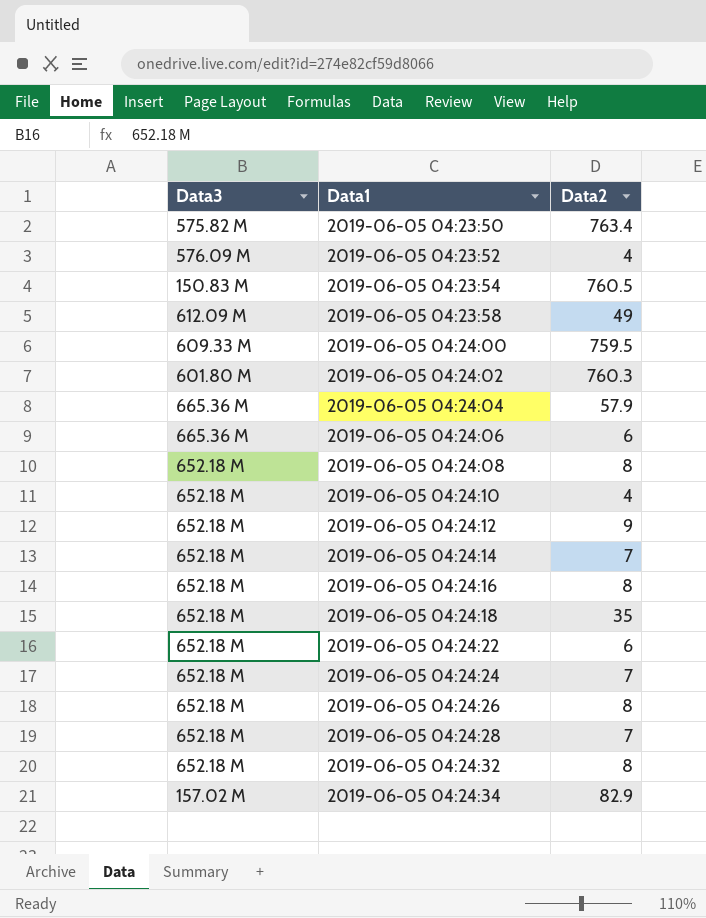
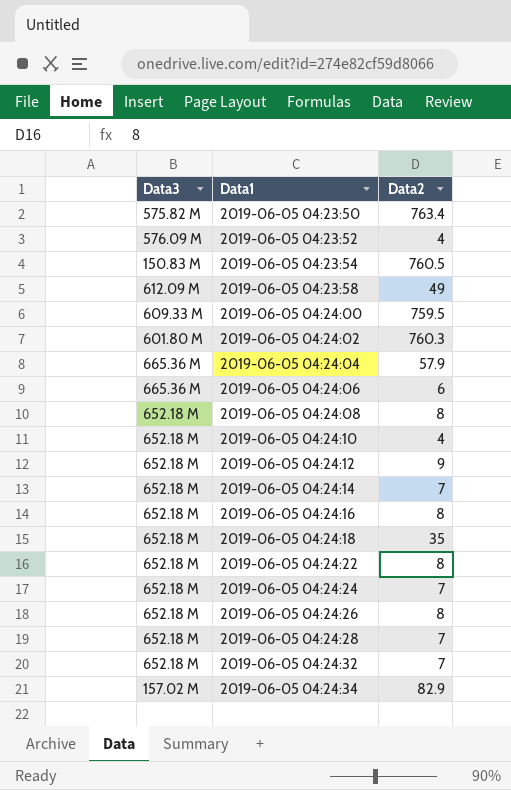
2019-06-05 04:24:22 | Data2: 6 -> 8
2019-06-05 04:24:32 | Data2: 8 -> 7

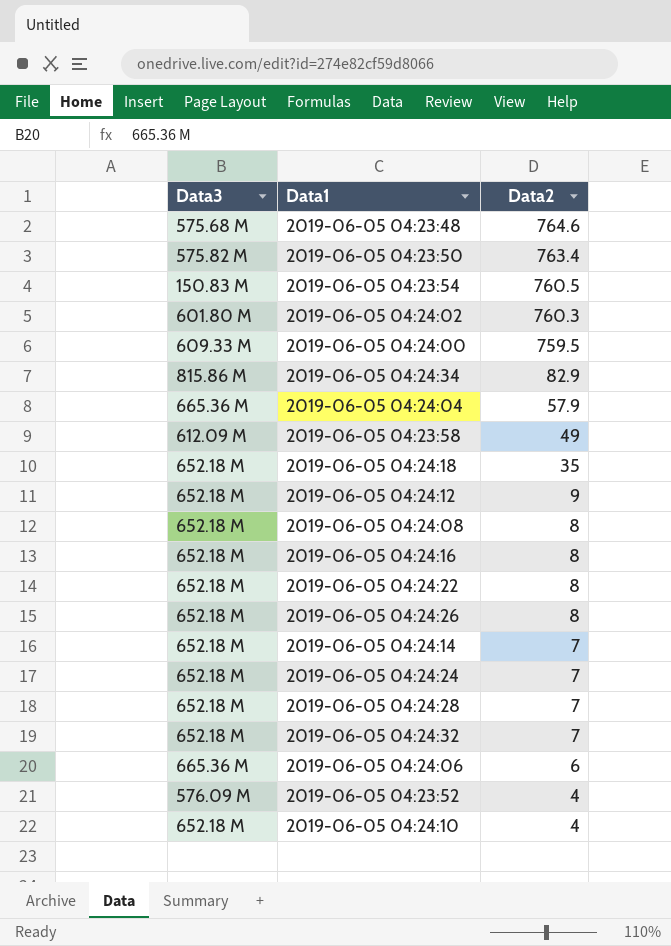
row order: Data1 ascending -> Data2 descending
row 2019-06-05 04:23:48: none -> 575.68 M | 764.6
2019-06-05 04:24:34 | Data3: 157.02 M -> 815.86 M

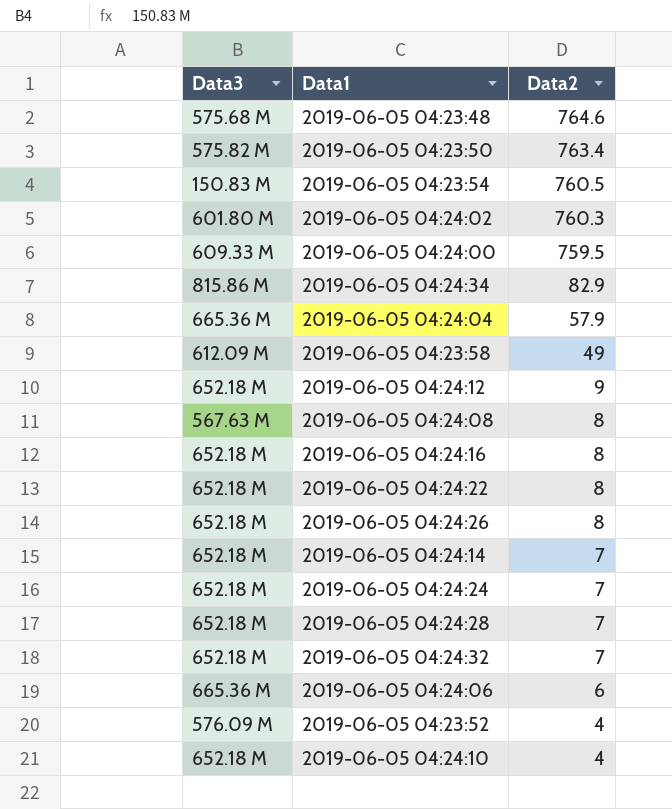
row 2019-06-05 04:24:18: 652.18 M | 35 -> none
2019-06-05 04:24:08 | Data3: 652.18 M -> 567.63 M

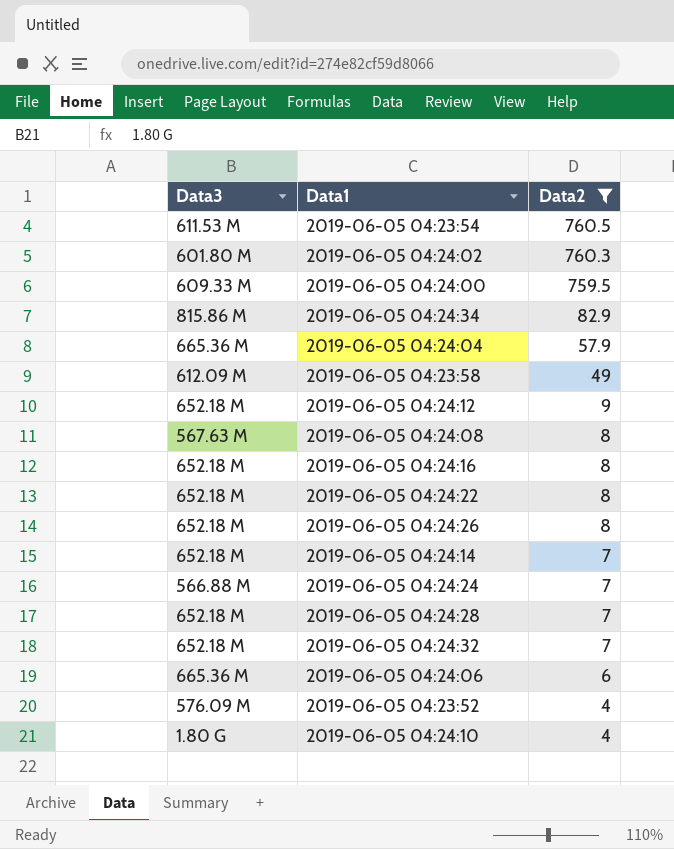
filter: none -> Data2 <= 760.5
2019-06-05 04:23:54 | Data3: 150.83 M -> 611.53 M
2019-06-05 04:24:24 | Data3: 652.18 M -> 566.88 M
2019-06-05 04:24:10 | Data3: 652.18 M -> 1.80 G

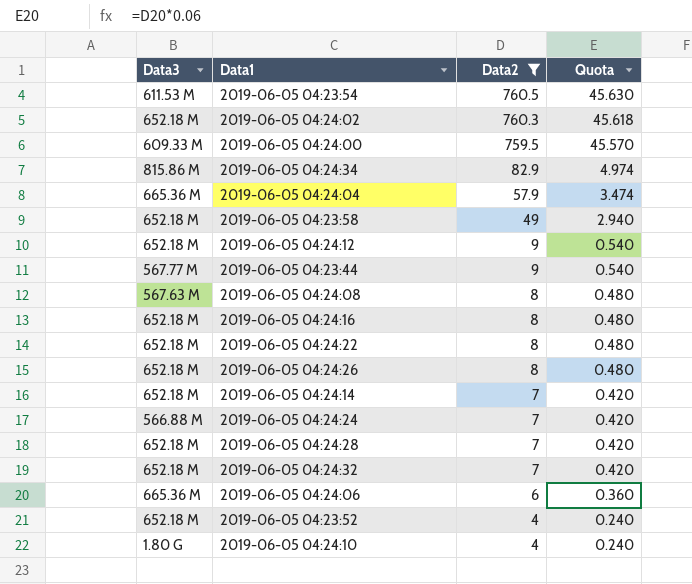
column Quota | formula: none -> [Data2] * 0.06
2019-06-05 04:24:02 | Data3: 601.80 M -> 652.18 M
2019-06-05 04:23:58 | Data3: 612.09 M -> 652.18 M
row 2019-06-05 04:23:44: none -> 567.77 M | 9 | 0.540
2019-06-05 04:23:52 | Data3: 576.09 M -> 652.18 M

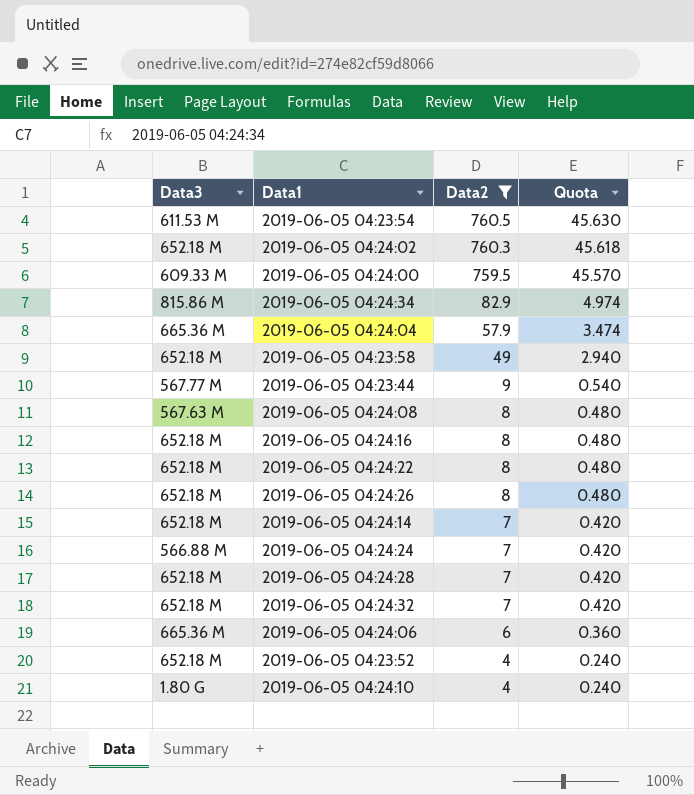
row 2019-06-05 04:24:12: 652.18 M | 9 | 0.540 -> none

